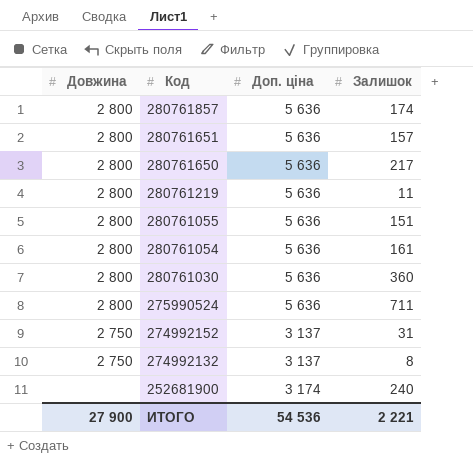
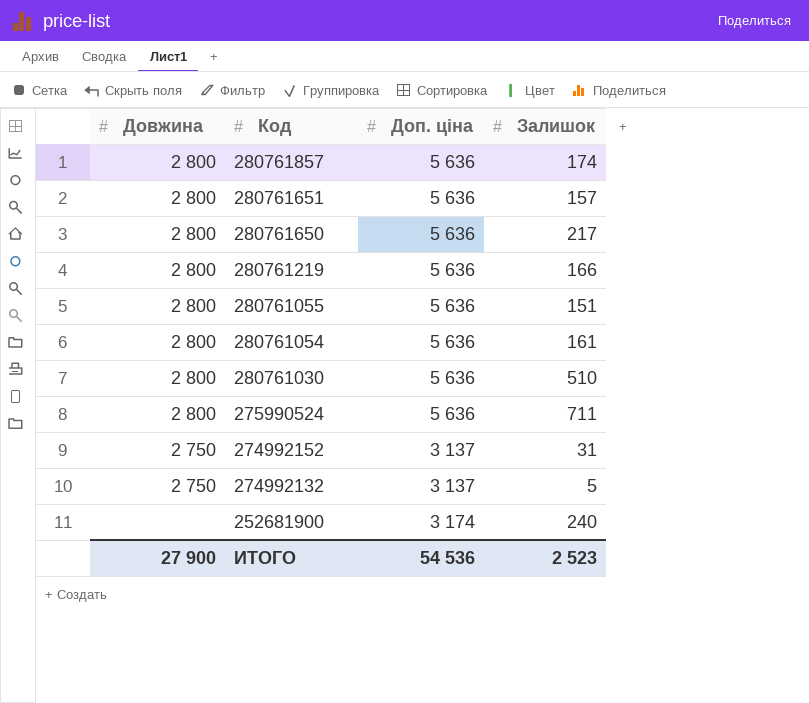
280761219 | Залишок: 11 -> 166
280761030 | Залишок: 360 -> 510
274992132 | Залишок: 8 -> 5
ИТОГО | Залишок: 2 221 -> 2 523

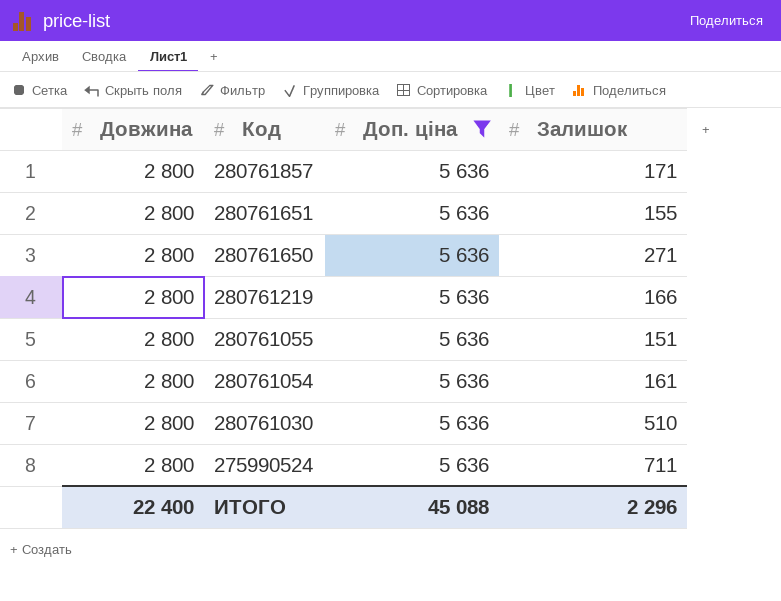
filter: none -> Доп. ціна = 5 636
280761857 | Залишок: 174 -> 171
280761651 | Залишок: 157 -> 155
280761650 | Залишок: 217 -> 271
ИТОГО | Довжина: 27 900 -> 22 400
ИТОГО | Доп. ціна: 54 536 -> 45 088
ИТОГО | Залишок: 2 523 -> 2 296

